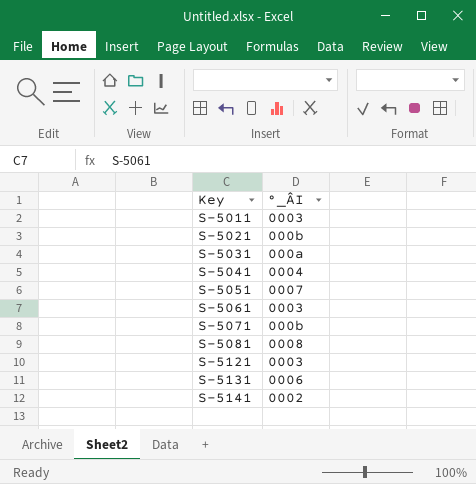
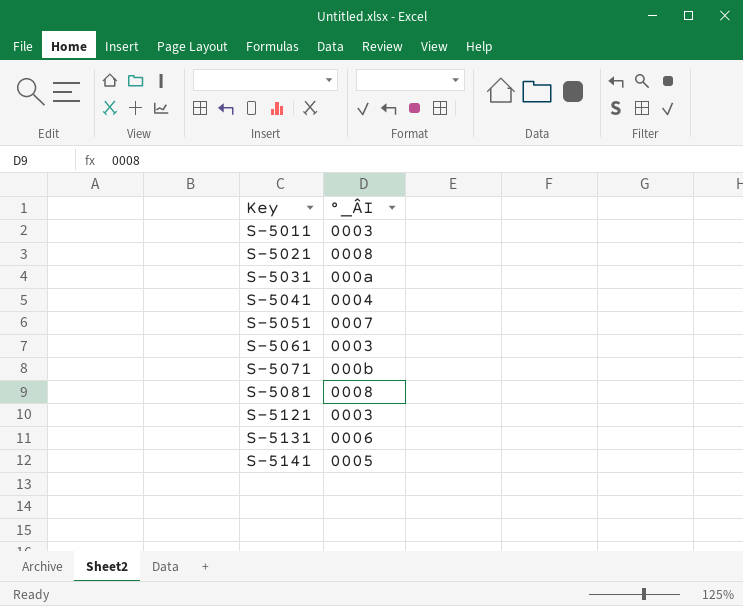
S-5021 | °_ÂI: 000b -> 0008
S-5141 | °_ÂI: 0002 -> 0005

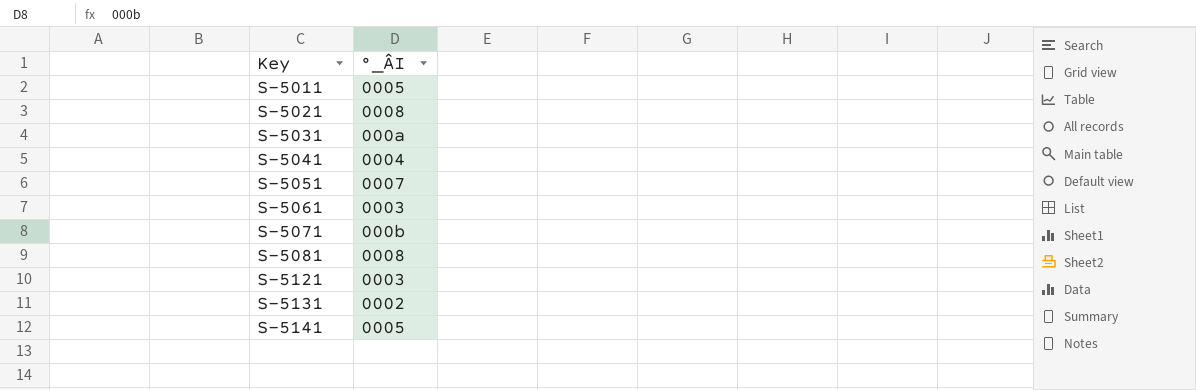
S-5011 | °_ÂI: 0003 -> 0005
S-5131 | °_ÂI: 0006 -> 0002

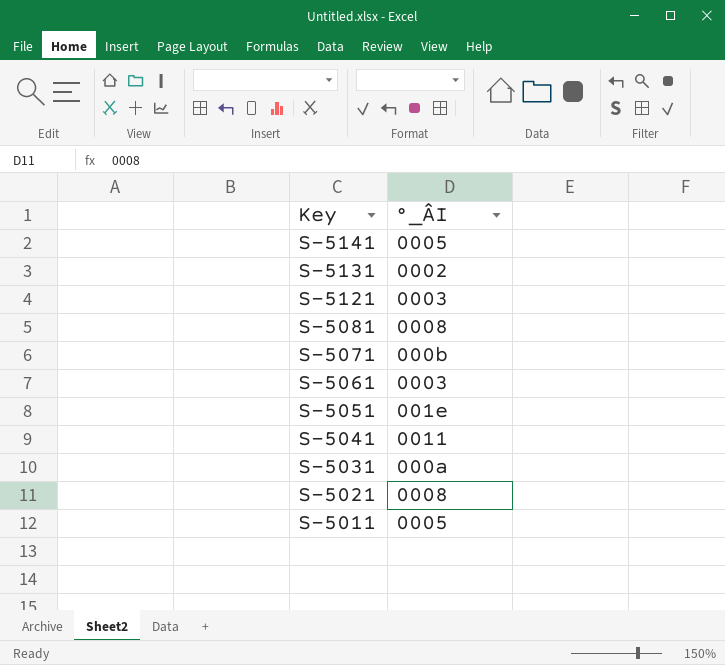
row order: Key ascending -> Key descending
S-5051 | °_ÂI: 0007 -> 001e
S-5041 | °_ÂI: 0004 -> 0011

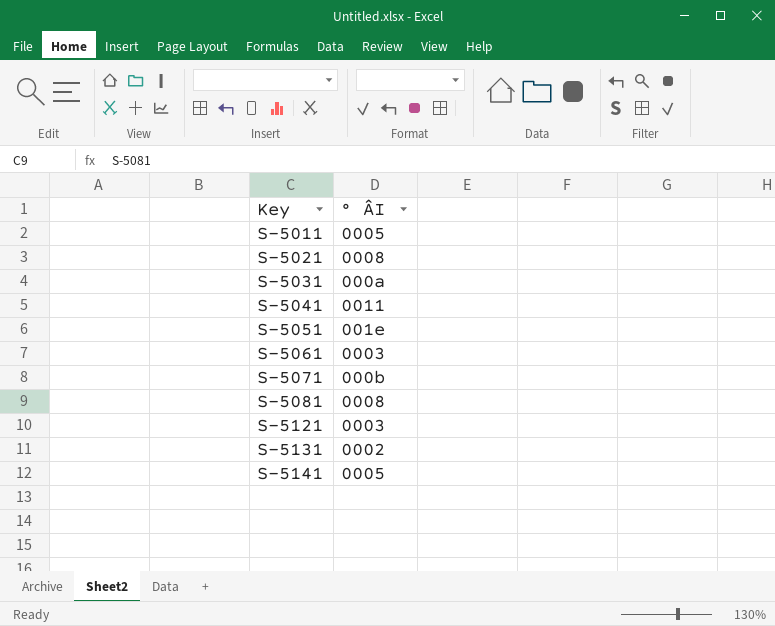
row order: Key descending -> Key ascending
column name: °_ÂI -> ° ÂI

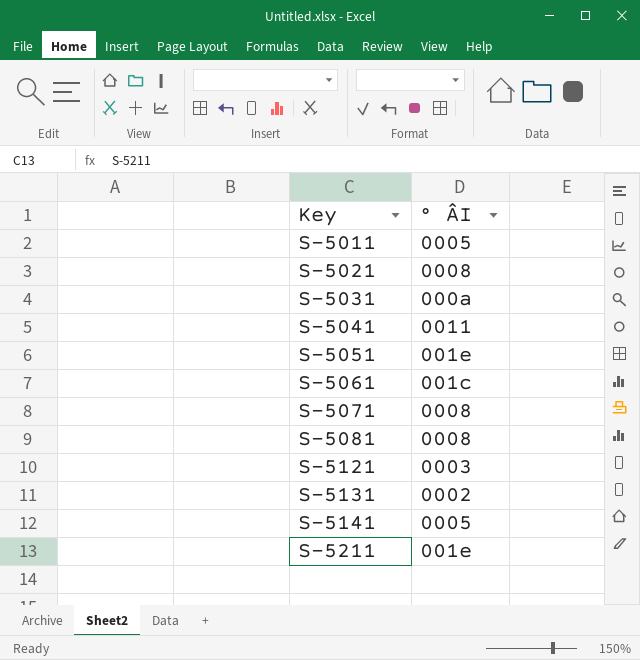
S-5061 | ° ÂI: 0003 -> 001c
S-5071 | ° ÂI: 000b -> 0008
row S-5211: none -> 001e

